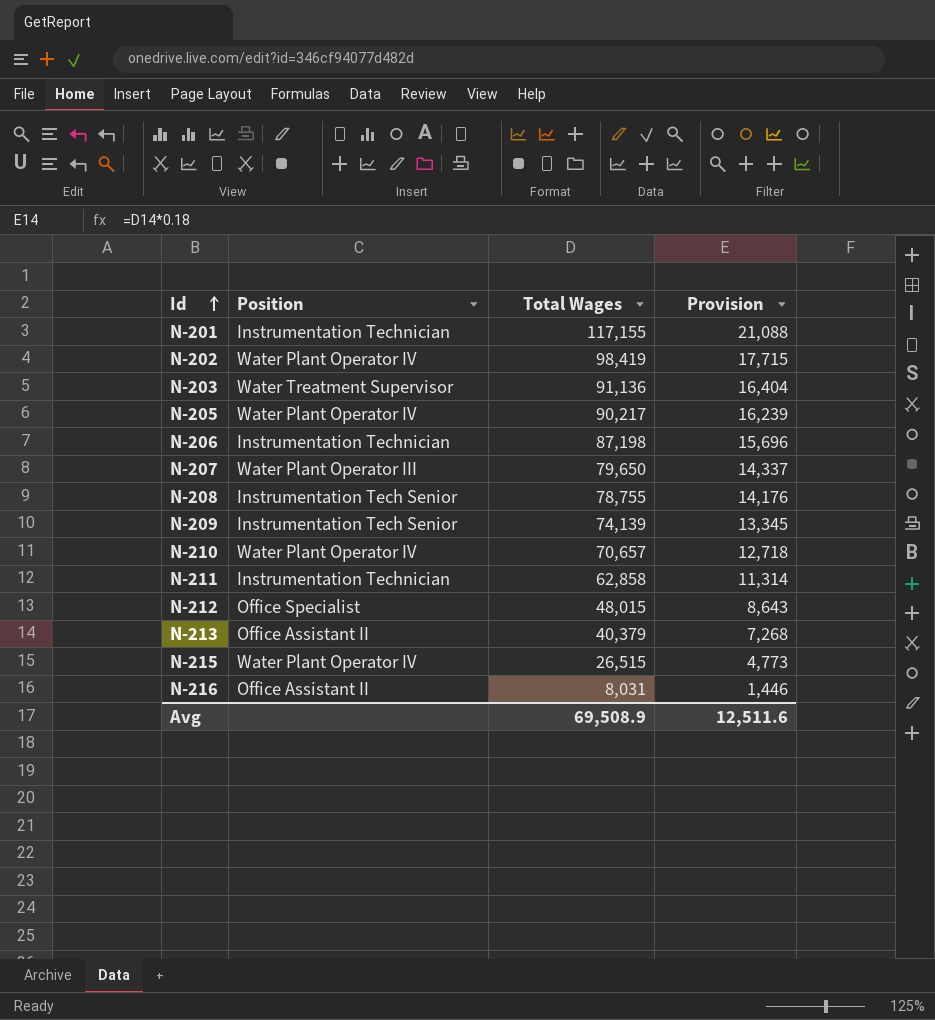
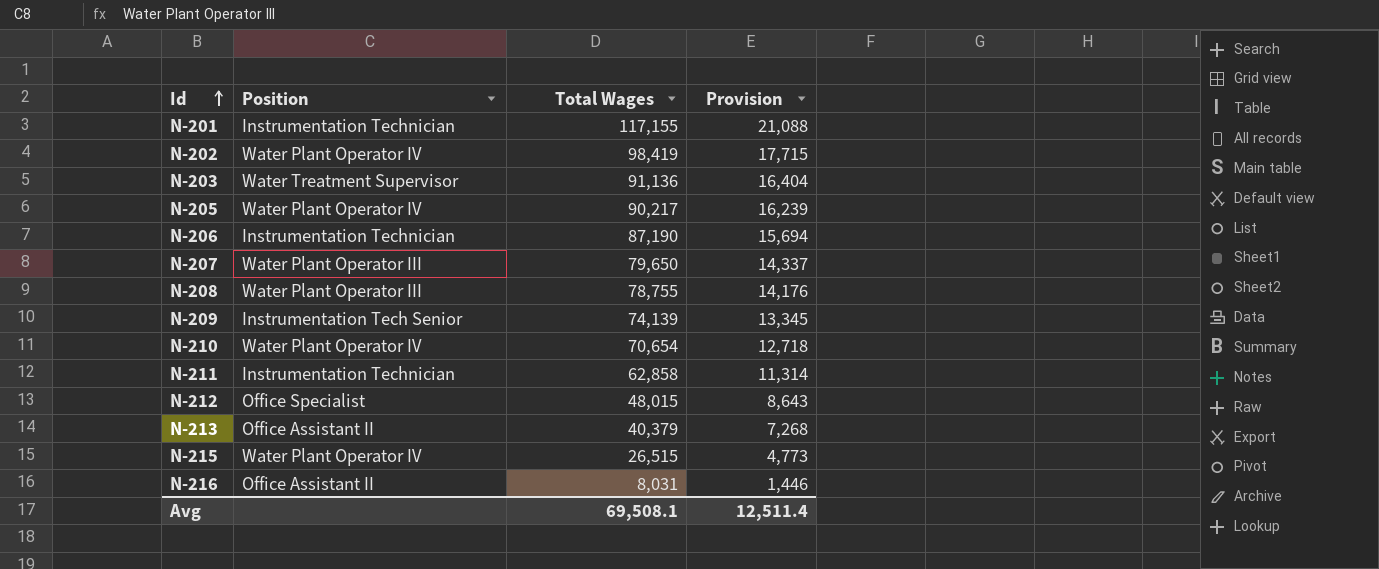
N-206 | Total Wages: 87,198 -> 87,190
N-206 | Provision: 15,696 -> 15,694
N-208 | Position: Instrumentation Tech Senior -> Water Plant Operator III
N-210 | Total Wages: 70,657 -> 70,654
Avg | Total Wages: 69,508.9 -> 69,508.1
Avg | Provision: 12,511.6 -> 12,511.4

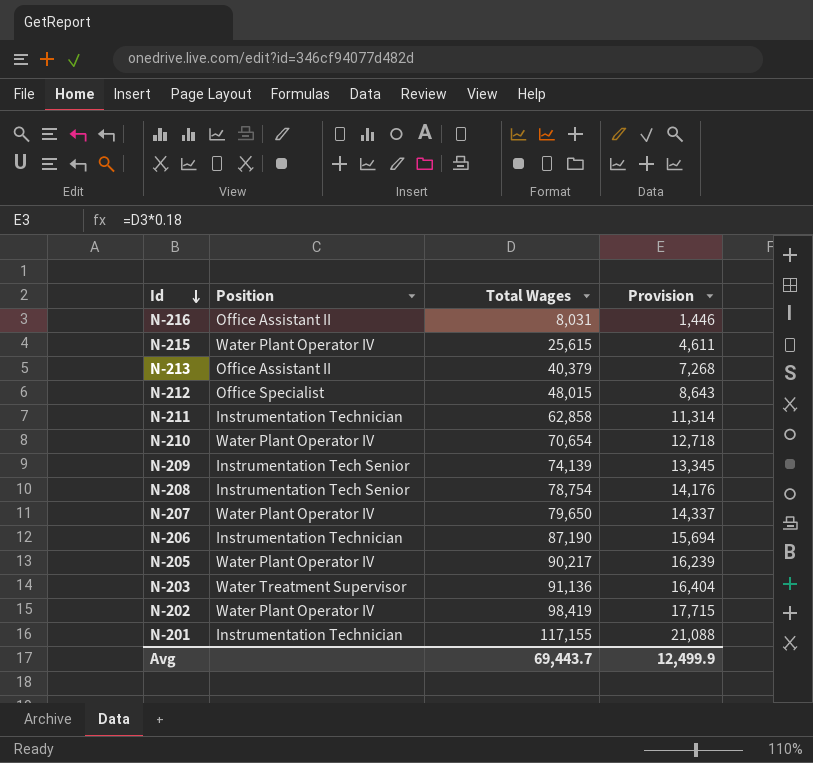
row order: Id ascending -> Id descending
N-215 | Total Wages: 26,515 -> 25,615
N-215 | Provision: 4,773 -> 4,611
N-208 | Position: Water Plant Operator III -> Instrumentation Tech Senior
N-208 | Total Wages: 78,755 -> 78,754
N-207 | Position: Water Plant Operator III -> Water Plant Operator IV
Avg | Total Wages: 69,508.1 -> 69,443.7
Avg | Provision: 12,511.4 -> 12,499.9

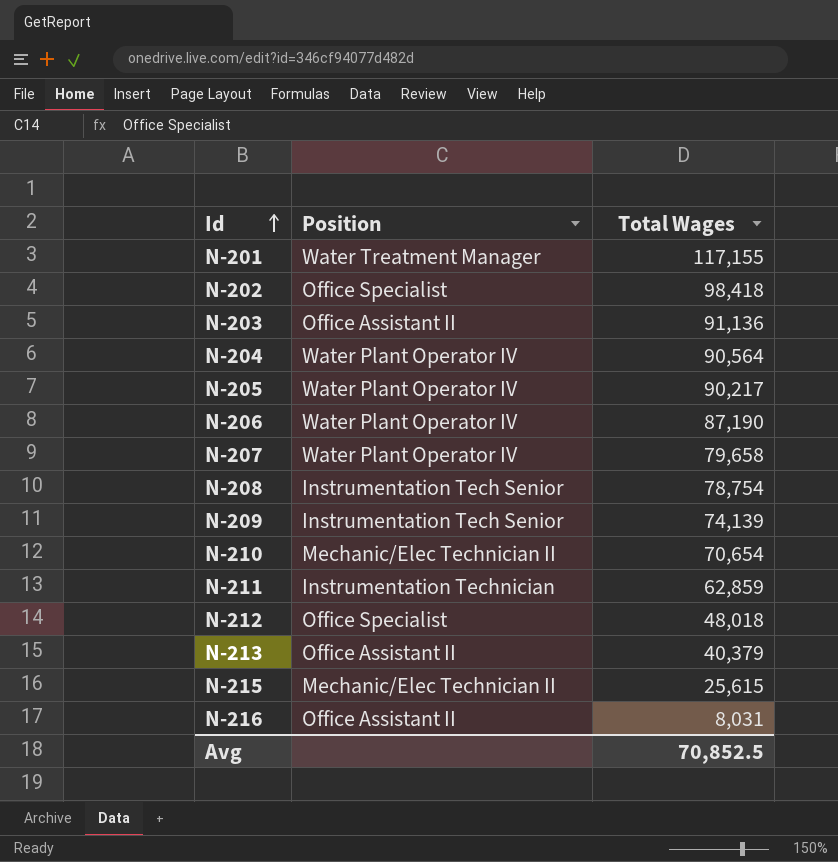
row order: Id descending -> Id ascending
column Provision | formula: [Total Wages] * 0.18 -> none
N-201 | Position: Instrumentation Technician -> Water Treatment Manager
N-202 | Position: Water Plant Operator IV -> Office Specialist
N-202 | Total Wages: 98,419 -> 98,418
N-203 | Position: Water Treatment Supervisor -> Office Assistant II
row N-204: none -> Water Plant Operator IV | 90,564
N-206 | Position: Instrumentation Technician -> Water Plant Operator IV
N-207 | Total Wages: 79,650 -> 79,658
N-210 | Position: Water Plant Operator IV -> Mechanic/Elec Technician II
N-211 | Total Wages: 62,858 -> 62,859
N-212 | Total Wages: 48,015 -> 48,018
N-215 | Position: Water Plant Operator IV -> Mechanic/Elec Technician II
Avg | Total Wages: 69,443.7 -> 70,852.5

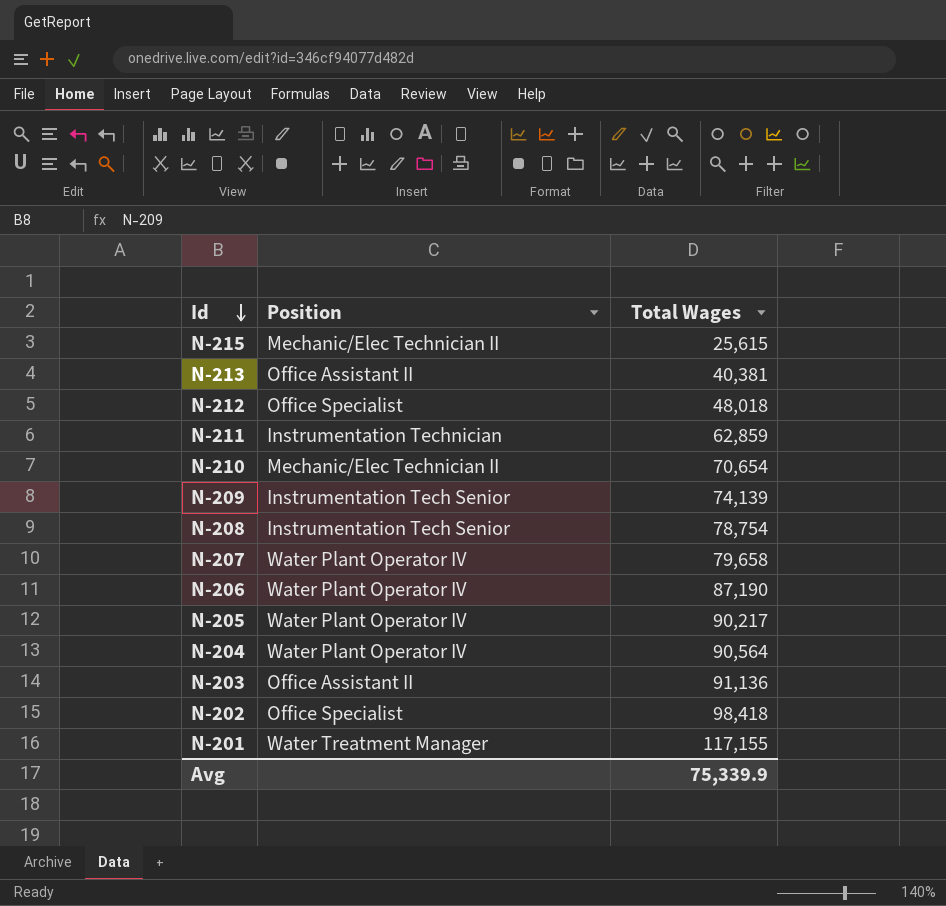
row order: Id ascending -> Id descending
row N-216: Office Assistant II | 8,031 -> none
N-213 | Total Wages: 40,379 -> 40,381
Avg | Total Wages: 70,852.5 -> 75,339.9

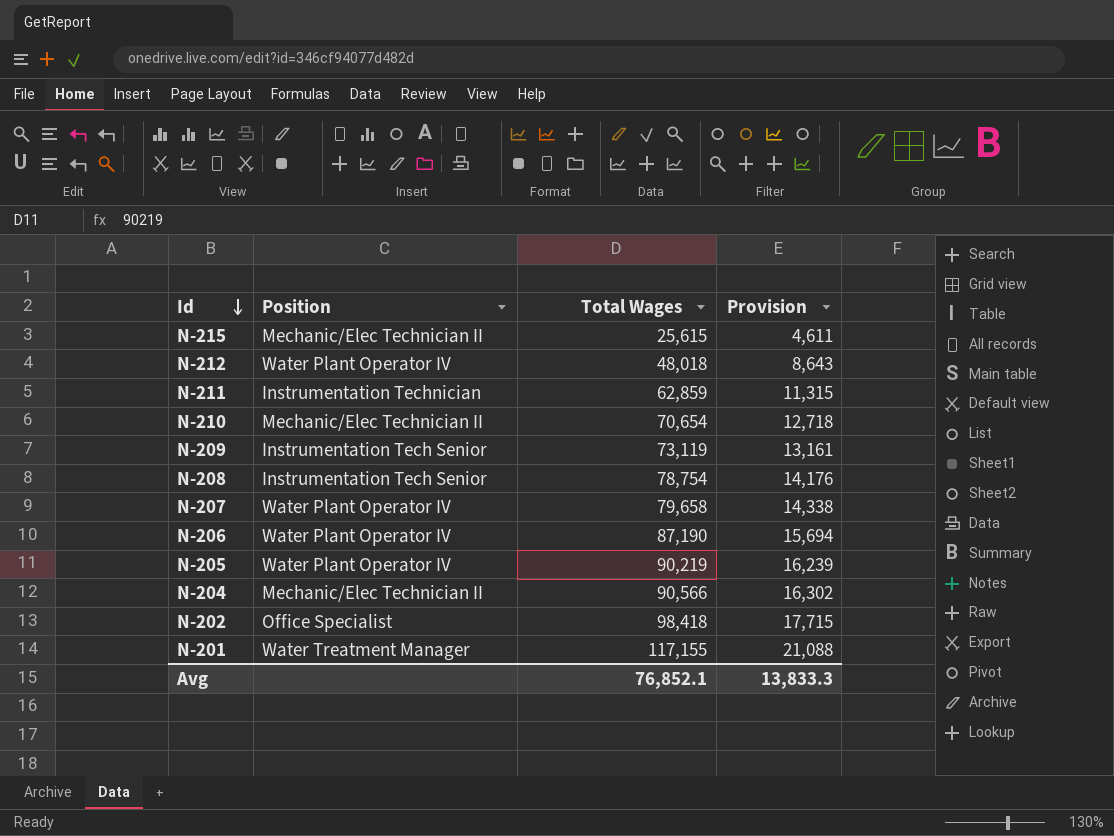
column Provision | formula: none -> [Total Wages] * 0.18
row N-213: Office Assistant II | 40,381 -> none
row N-203: Office Assistant II | 91,136 -> none
N-212 | Position: Office Specialist -> Water Plant Operator IV
N-209 | Total Wages: 74,139 -> 73,119
N-205 | Total Wages: 90,217 -> 90,219
N-204 | Position: Water Plant Operator IV -> Mechanic/Elec Technician II
N-204 | Total Wages: 90,564 -> 90,566
Avg | Total Wages: 75,339.9 -> 76,852.1

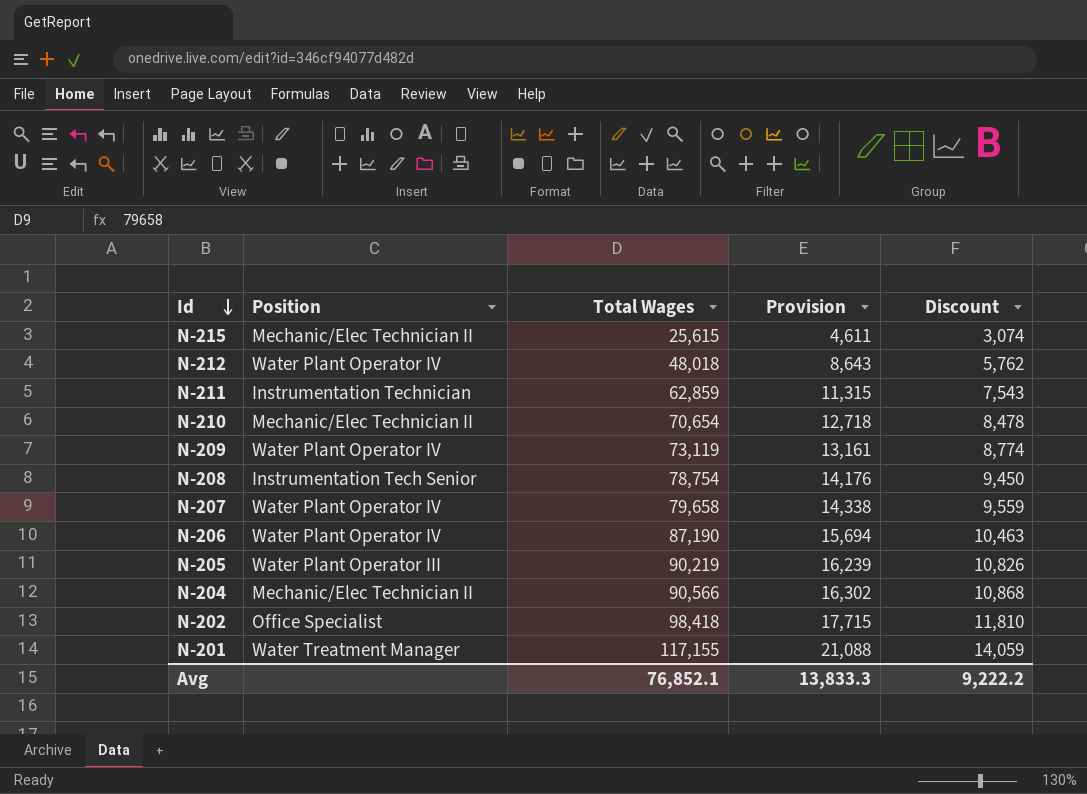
column Discount | formula: none -> [Total Wages] * 0.12
N-209 | Position: Instrumentation Tech Senior -> Water Plant Operator IV
N-205 | Position: Water Plant Operator IV -> Water Plant Operator III

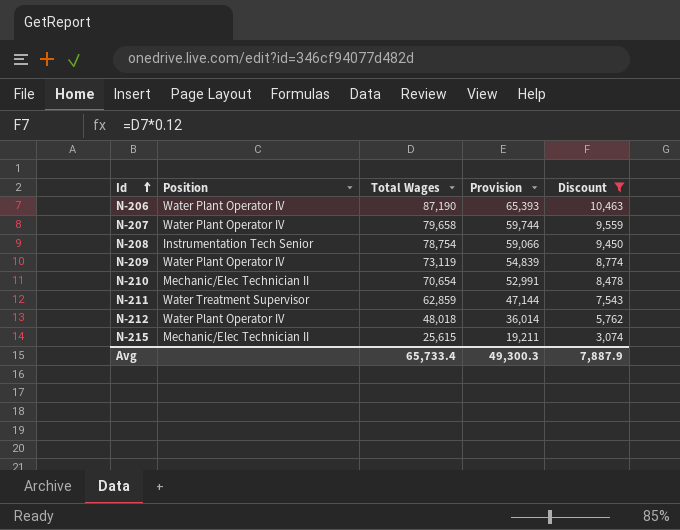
filter: none -> Discount <= 10,463
row order: Id descending -> Id ascending
column Provision | formula: [Total Wages] * 0.18 -> [Total Wages] * 0.75
N-211 | Position: Instrumentation Technician -> Water Treatment Supervisor
Avg | Total Wages: 76,852.1 -> 65,733.4
Avg | Provision: 13,833.3 -> 49,300.3
Avg | Discount: 9,222.2 -> 7,887.9

